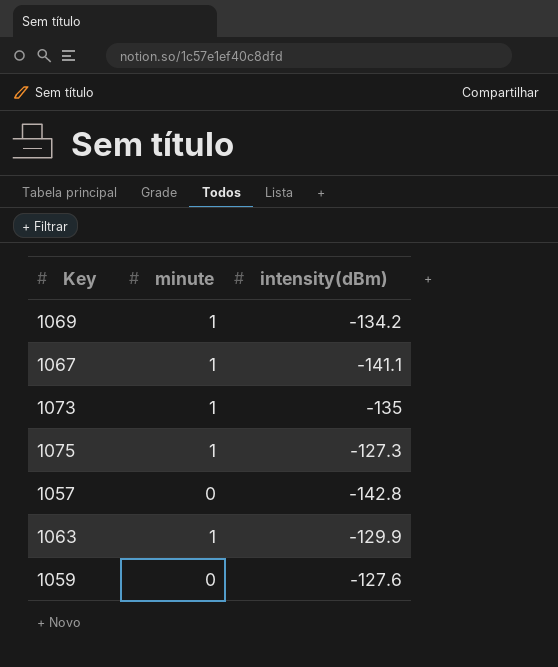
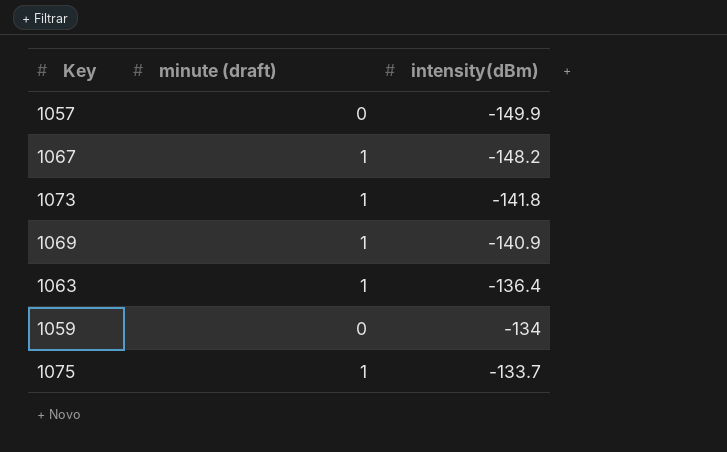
row order: none -> intensity(dBm) ascending
column name: minute -> minute (draft)
1057 | intensity(dBm): -142.8 -> -149.9
1067 | intensity(dBm): -141.1 -> -148.2
1073 | intensity(dBm): -135 -> -141.8
1069 | intensity(dBm): -134.2 -> -140.9
1063 | intensity(dBm): -129.9 -> -136.4
1059 | intensity(dBm): -127.6 -> -134
1075 | intensity(dBm): -127.3 -> -133.7

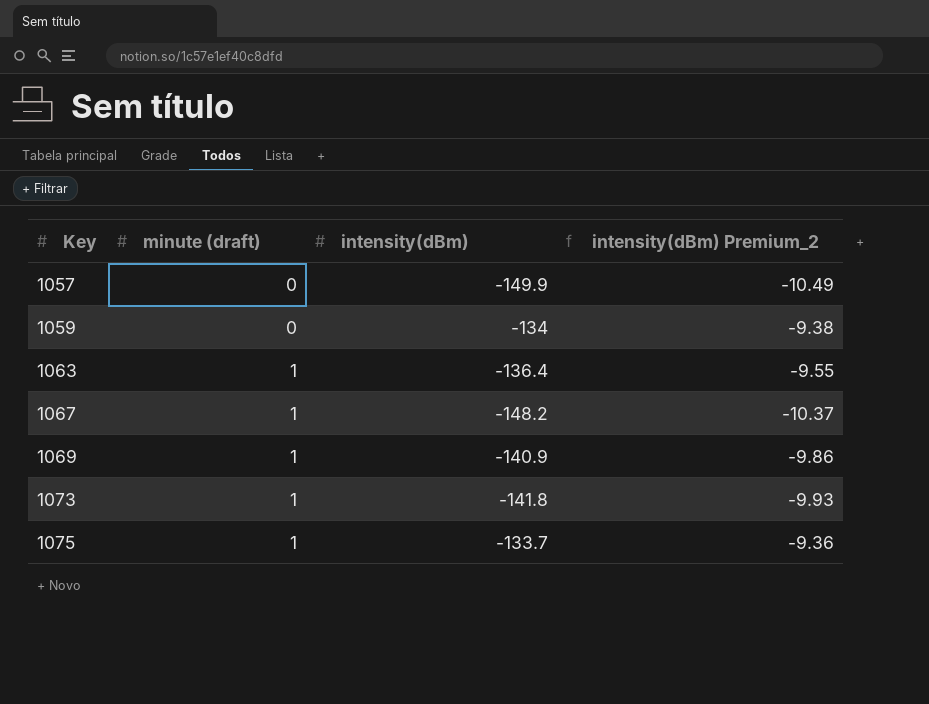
row order: intensity(dBm) ascending -> Key ascending
column intensity(dBm) Premium_2 | formula: none -> [intensity(dBm)] * 0.07

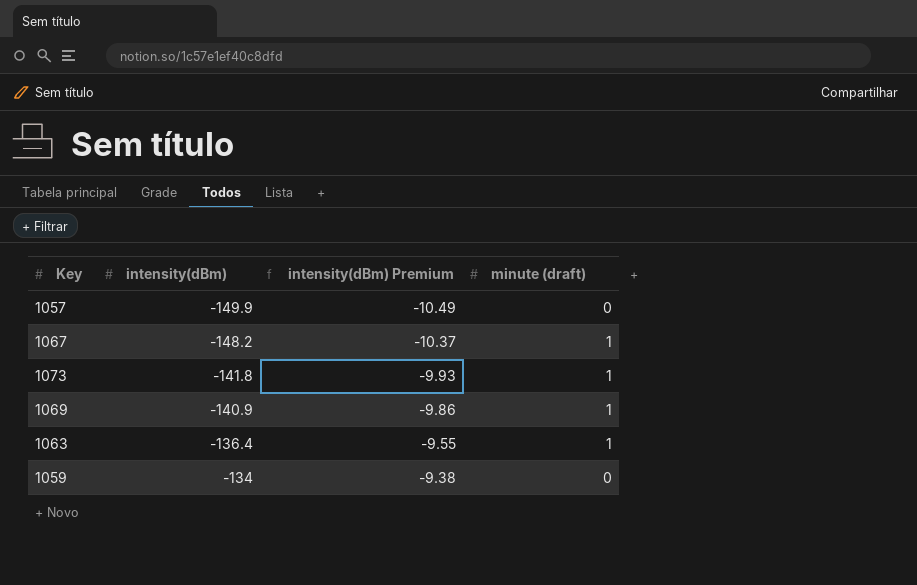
row order: Key ascending -> intensity(dBm) ascending
column name: intensity(dBm) Premium_2 -> intensity(dBm) Premium
column minute (draft) | position: 2 -> 4
row 1075: 1 | -133.7 | -9.36 -> none

